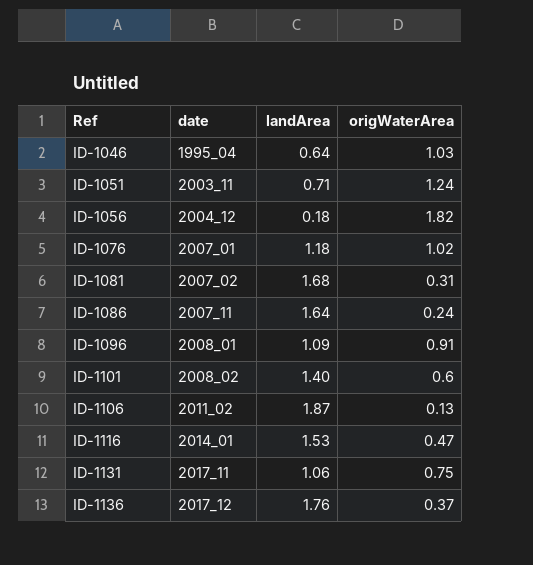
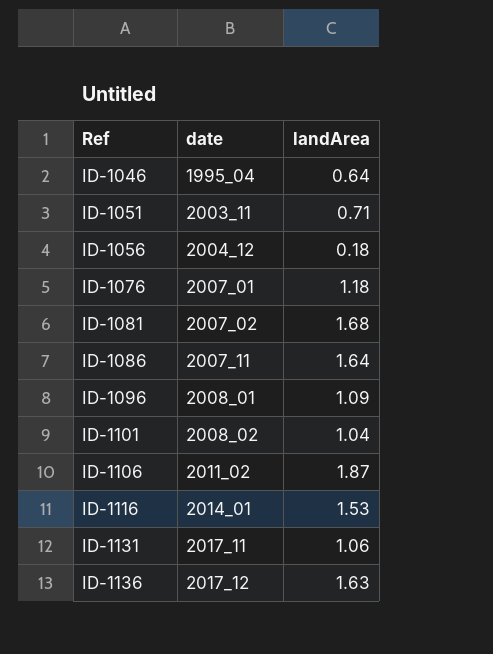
column origWaterArea | position: 4 -> none
ID-1101 | landArea: 1.40 -> 1.04
ID-1136 | landArea: 1.76 -> 1.63

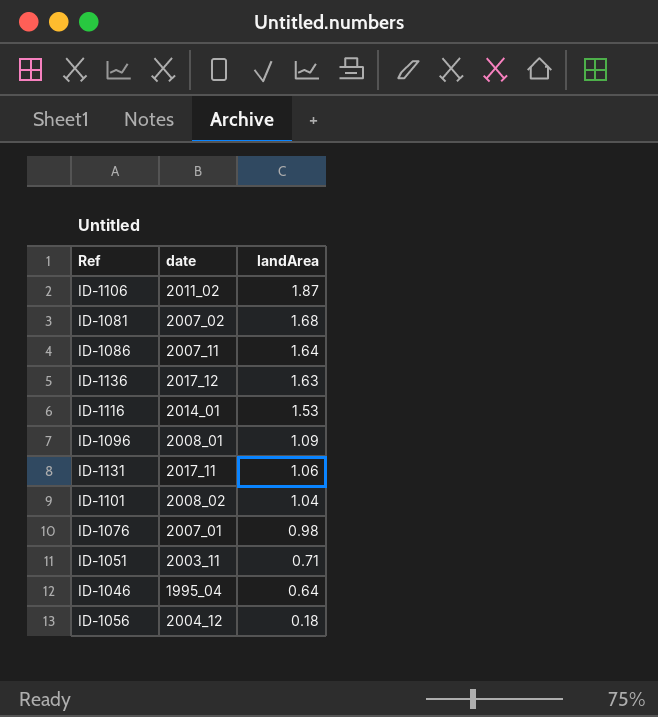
row order: Ref ascending -> landArea descending
ID-1076 | landArea: 1.18 -> 0.98

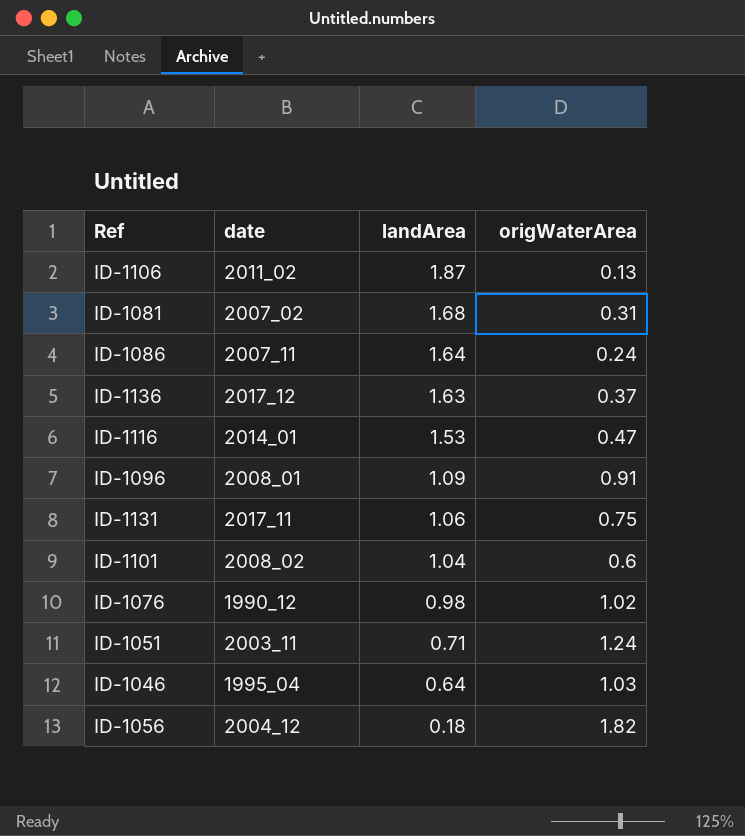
column origWaterArea | position: none -> 4
ID-1076 | date: 2007_01 -> 1990_12

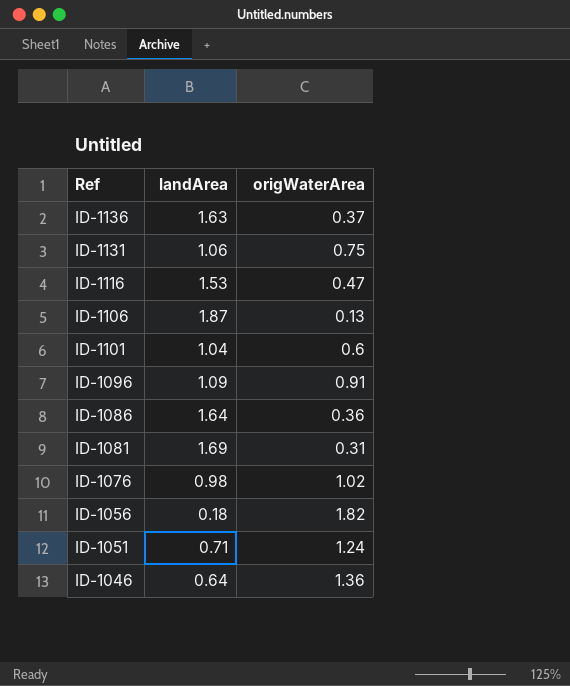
row order: landArea descending -> Ref descending
column date | position: 2 -> none
ID-1086 | origWaterArea: 0.24 -> 0.36
ID-1081 | landArea: 1.68 -> 1.69
ID-1046 | origWaterArea: 1.03 -> 1.36

